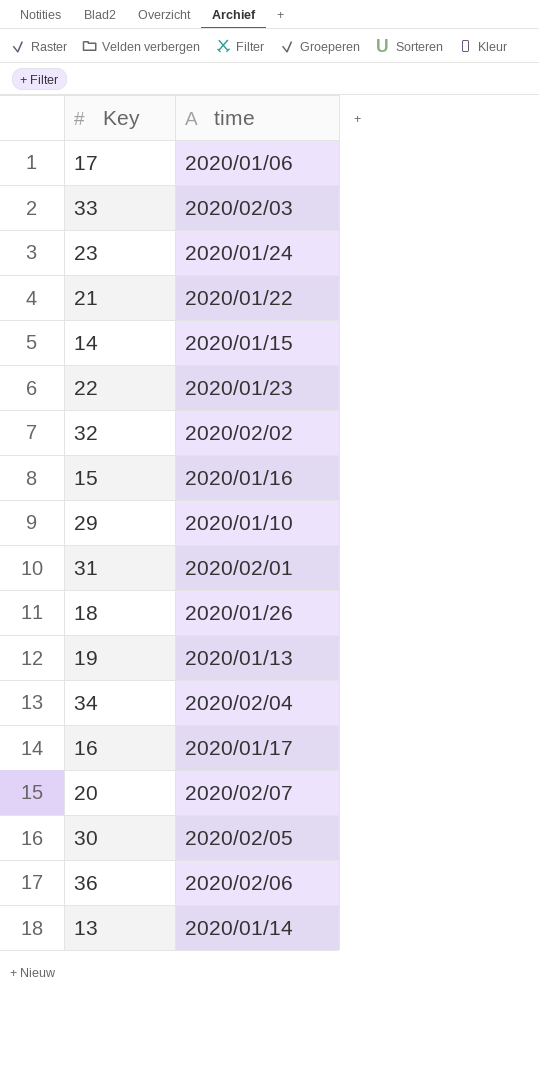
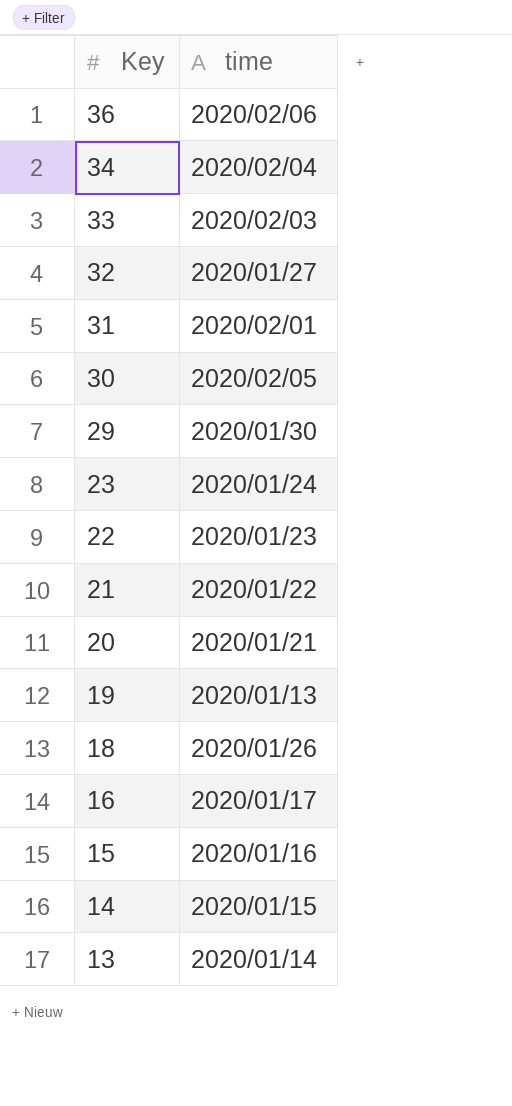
row order: none -> Key descending
row 17: 2020/01/06 -> none
32 | time: 2020/02/02 -> 2020/01/27
29 | time: 2020/01/10 -> 2020/01/30
20 | time: 2020/02/07 -> 2020/01/21

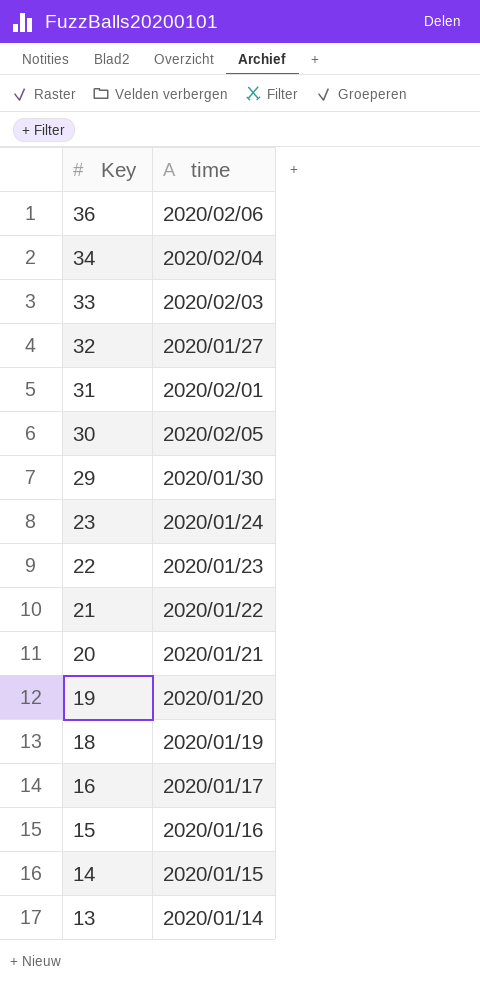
19 | time: 2020/01/13 -> 2020/01/20
18 | time: 2020/01/26 -> 2020/01/19

